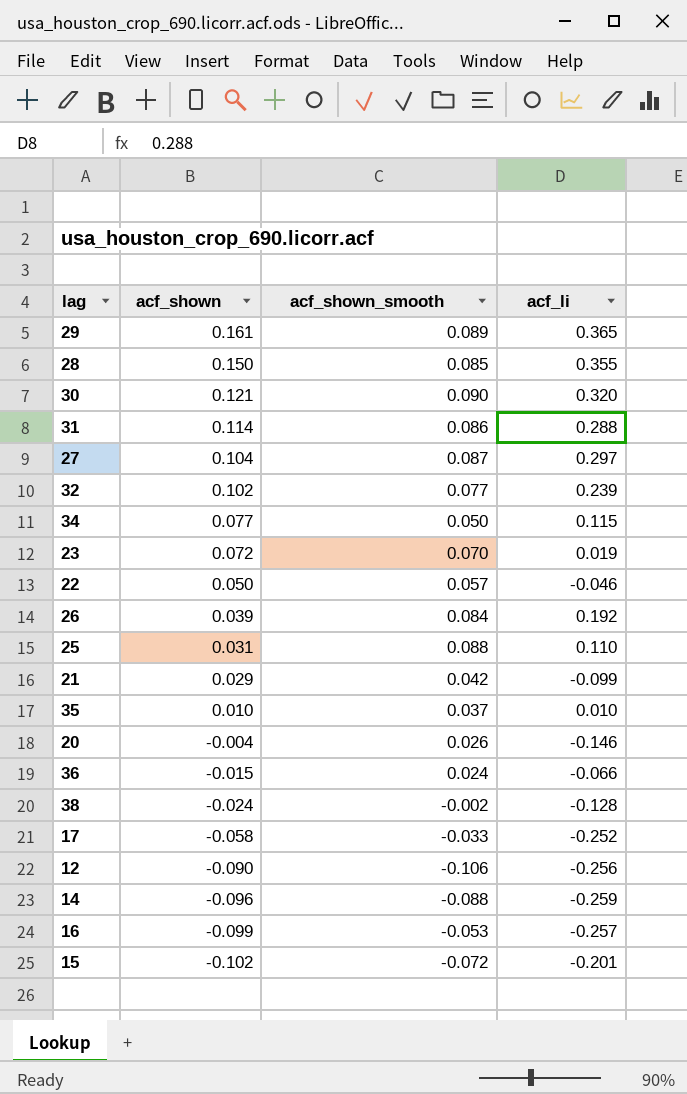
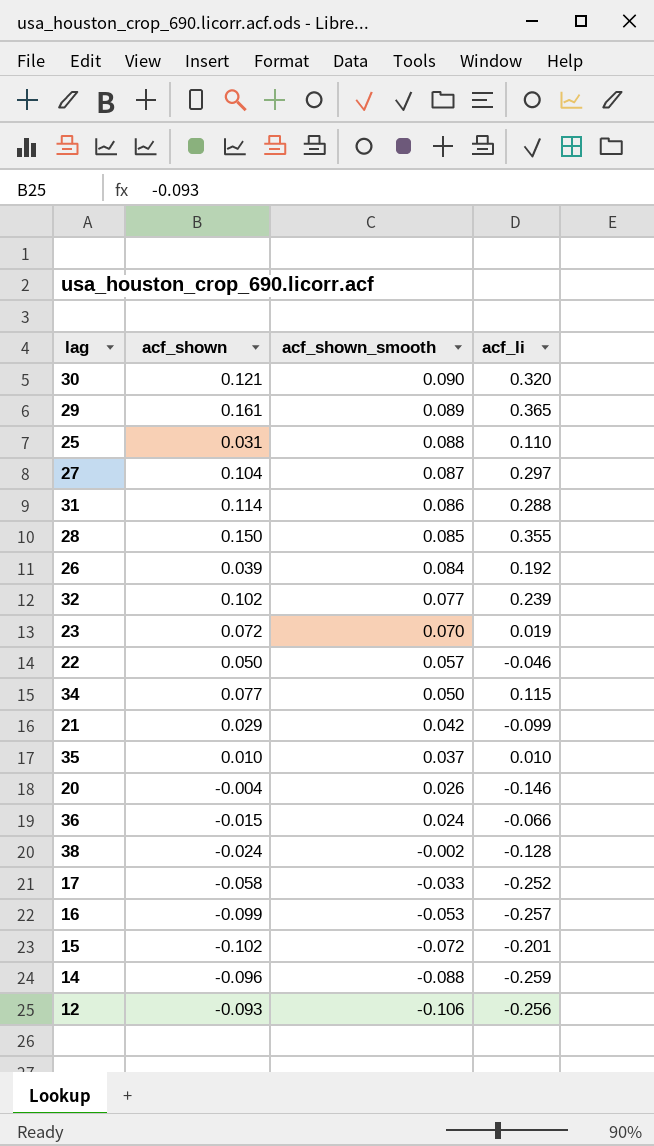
row order: acf_shown descending -> acf_shown_smooth descending
12 | acf_shown: -0.090 -> -0.093

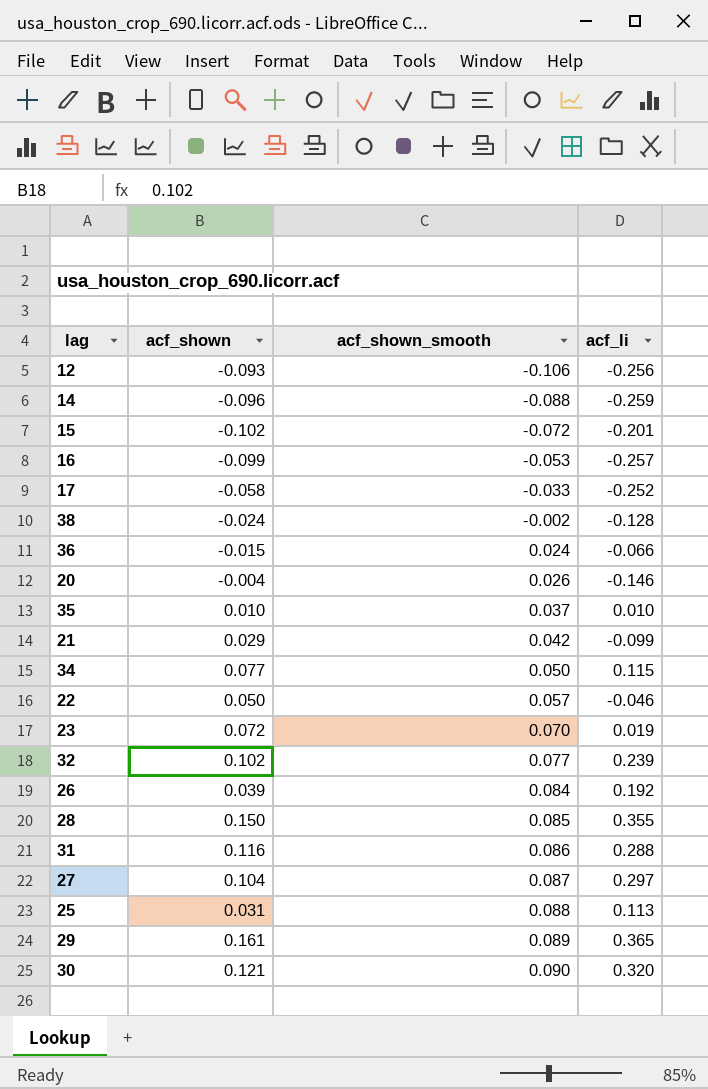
row order: acf_shown_smooth descending -> acf_shown_smooth ascending
31 | acf_shown: 0.114 -> 0.116
25 | acf_li: 0.110 -> 0.113

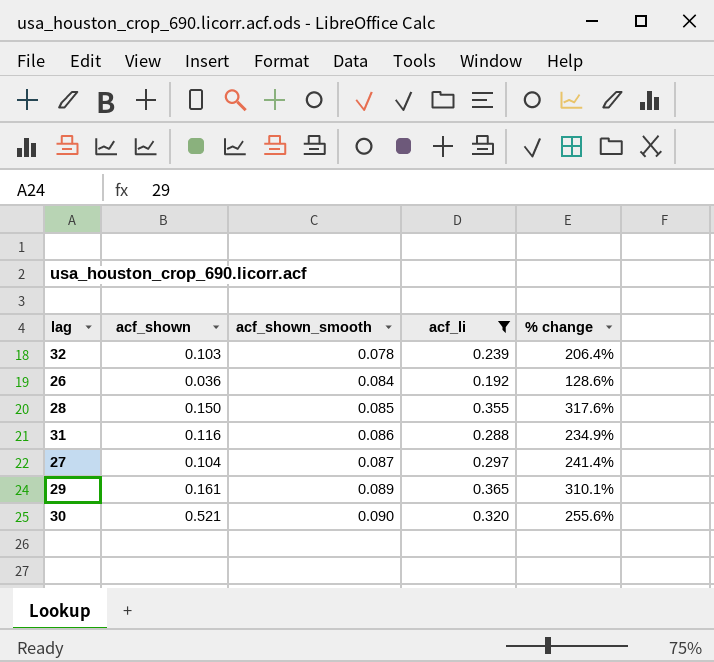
filter: none -> acf_li >= 0.192
column % change | formula: none -> ([acf_li] - [acf_shown_smooth]) / [acf_shown_smooth]
32 | acf_shown: 0.102 -> 0.103
32 | acf_shown_smooth: 0.077 -> 0.078
26 | acf_shown: 0.039 -> 0.036
30 | acf_shown: 0.121 -> 0.521

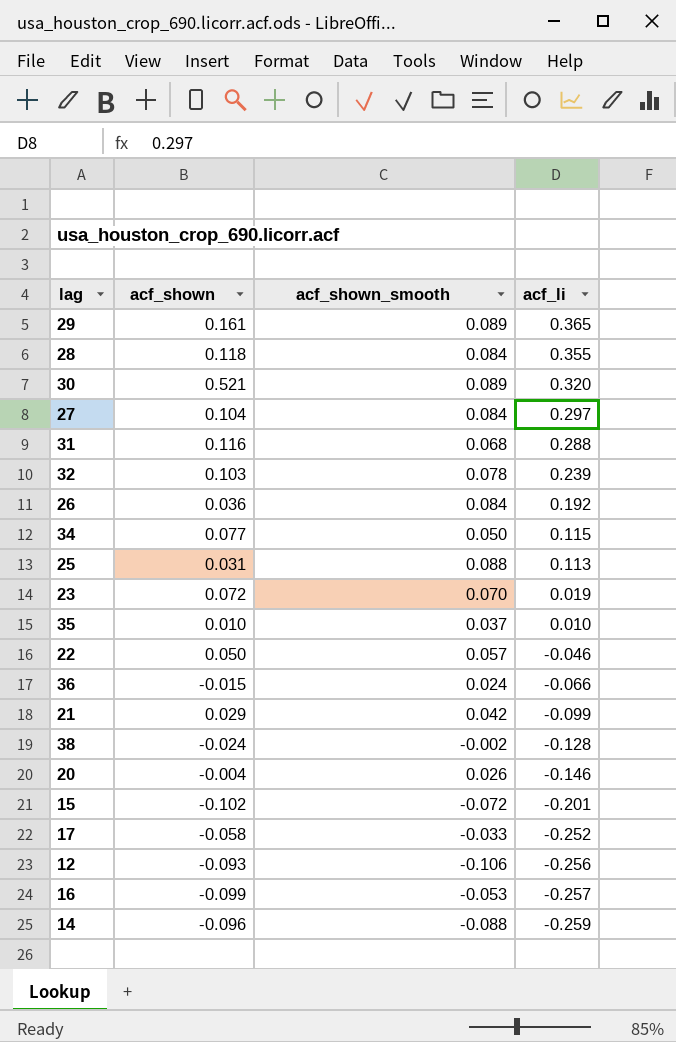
filter: acf_li >= 0.192 -> none
row order: acf_shown_smooth ascending -> acf_li descending
column % change | formula: ([acf_li] - [acf_shown_smooth]) / [acf_shown_smooth] -> none
28 | acf_shown: 0.150 -> 0.118
28 | acf_shown_smooth: 0.085 -> 0.084
30 | acf_shown_smooth: 0.090 -> 0.089
27 | acf_shown_smooth: 0.087 -> 0.084
31 | acf_shown_smooth: 0.086 -> 0.068

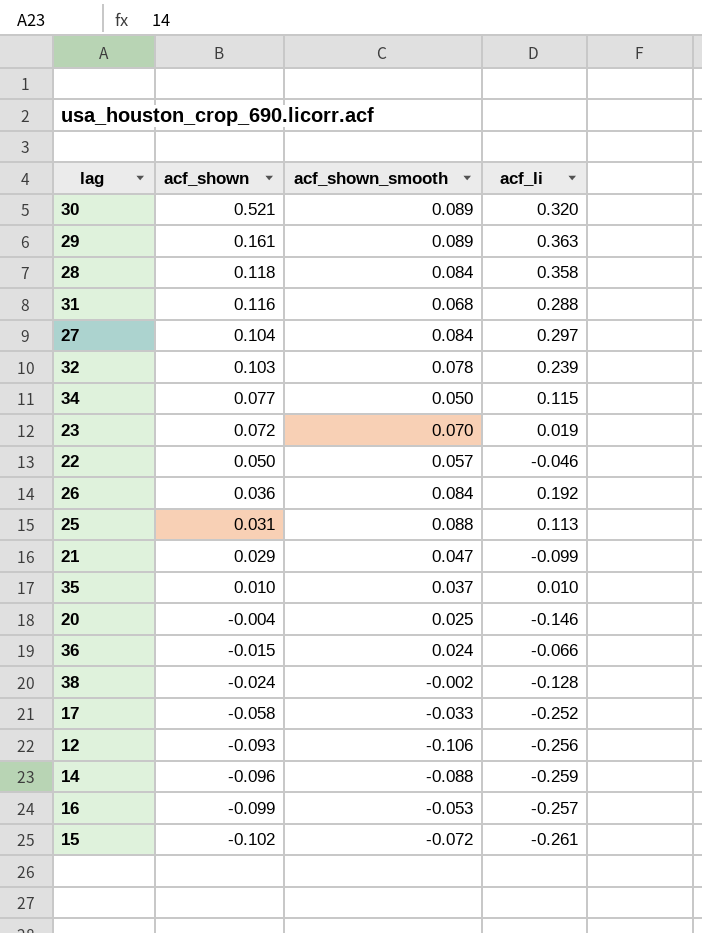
row order: acf_li descending -> acf_shown descending
29 | acf_li: 0.365 -> 0.363
28 | acf_li: 0.355 -> 0.358
21 | acf_shown_smooth: 0.042 -> 0.047
20 | acf_shown_smooth: 0.026 -> 0.025
15 | acf_li: -0.201 -> -0.261

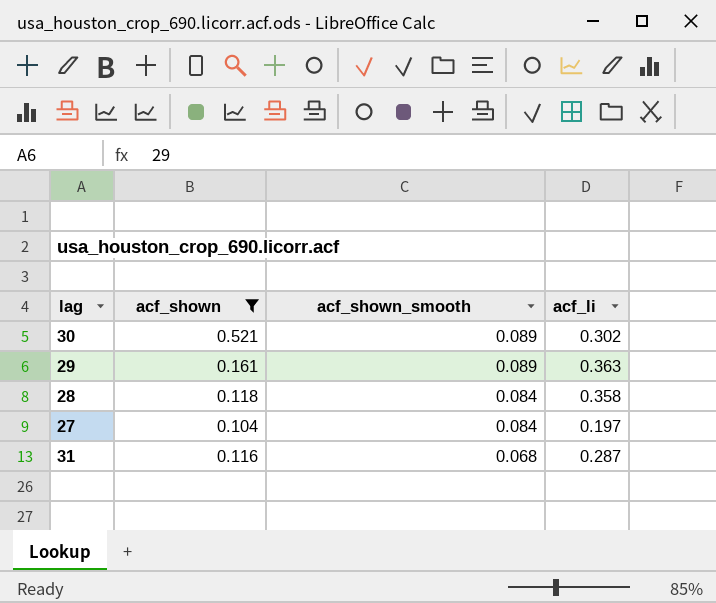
filter: none -> acf_shown >= 0.104
row order: acf_shown descending -> acf_shown_smooth descending
30 | acf_li: 0.320 -> 0.302
27 | acf_li: 0.297 -> 0.197
31 | acf_li: 0.288 -> 0.287

